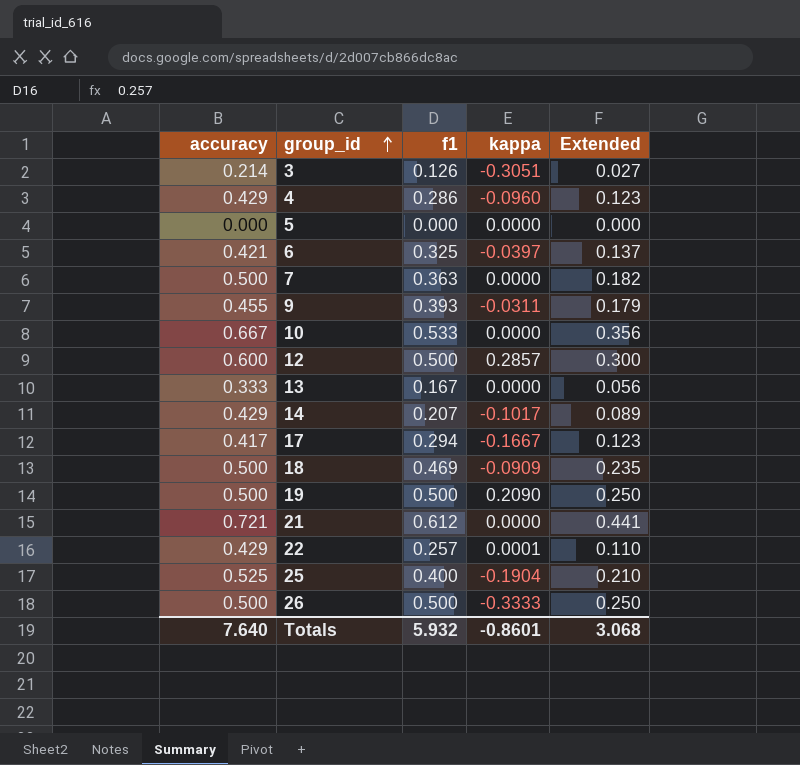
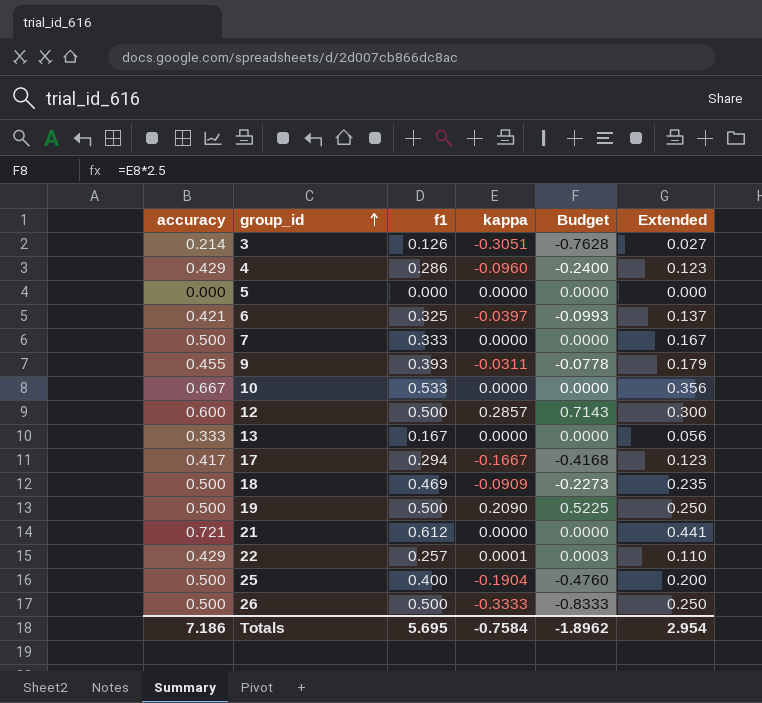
column Budget | formula: none -> [kappa] * 2.5
row 14: 0.429 | 0.207 | -0.1017 | 0.089 -> none
7 | f1: 0.363 -> 0.333
7 | Extended: 0.182 -> 0.167
25 | accuracy: 0.525 -> 0.500
25 | Extended: 0.210 -> 0.200
Totals | accuracy: 7.640 -> 7.186
Totals | f1: 5.932 -> 5.695
Totals | kappa: -0.8601 -> -0.7584
Totals | Extended: 3.068 -> 2.954

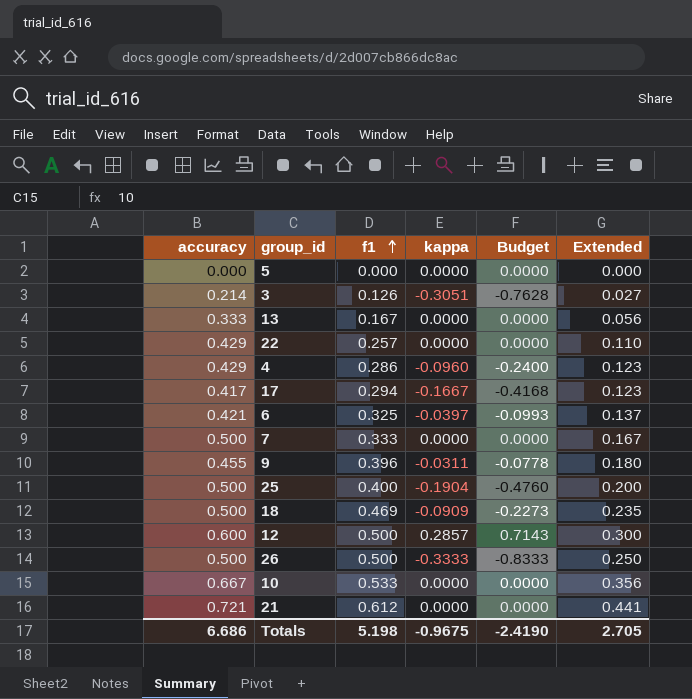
row order: group_id ascending -> f1 ascending
row 19: 0.500 | 0.500 | 0.2090 | 0.5225 | 0.250 -> none
22 | kappa: 0.0001 -> 0.0000
22 | Budget: 0.0003 -> 0.0000
9 | f1: 0.393 -> 0.396
9 | Extended: 0.179 -> 0.180
Totals | accuracy: 7.186 -> 6.686
Totals | f1: 5.695 -> 5.198
Totals | kappa: -0.7584 -> -0.9675
Totals | Budget: -1.8962 -> -2.4190
Totals | Extended: 2.954 -> 2.705

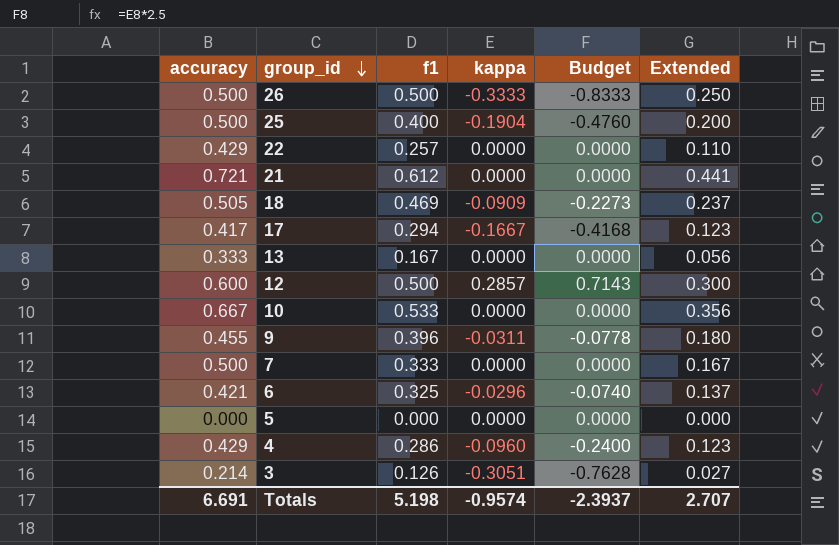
row order: f1 ascending -> group_id descending
18 | accuracy: 0.500 -> 0.505
18 | Extended: 0.235 -> 0.237
6 | kappa: -0.0397 -> -0.0296
6 | Budget: -0.0993 -> -0.0740
Totals | accuracy: 6.686 -> 6.691
Totals | kappa: -0.9675 -> -0.9574
Totals | Budget: -2.4190 -> -2.3937
Totals | Extended: 2.705 -> 2.707

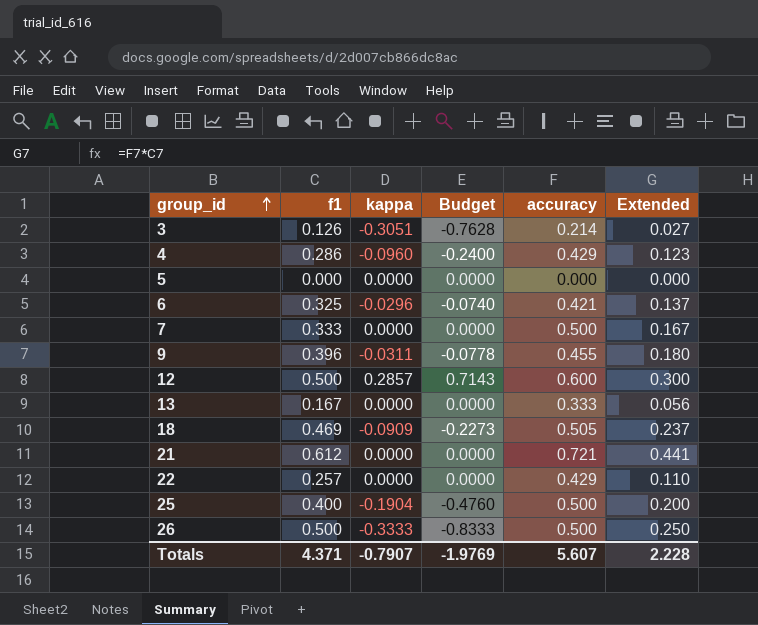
row order: group_id descending -> group_id ascending
column accuracy | position: 1 -> 5
row 17: 0.417 | 0.294 | -0.1667 | -0.4168 | 0.123 -> none
row 10: 0.667 | 0.533 | 0.0000 | 0.0000 | 0.356 -> none
Totals | f1: 5.198 -> 4.371
Totals | kappa: -0.9574 -> -0.7907
Totals | Budget: -2.3937 -> -1.9769
Totals | accuracy: 6.691 -> 5.607
Totals | Extended: 2.707 -> 2.228

